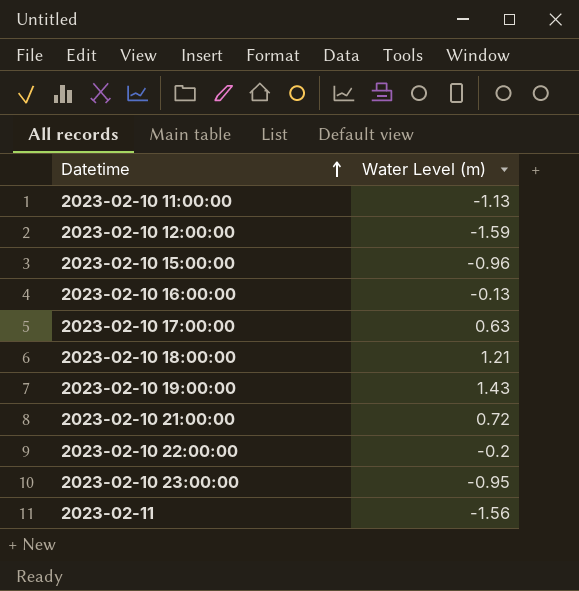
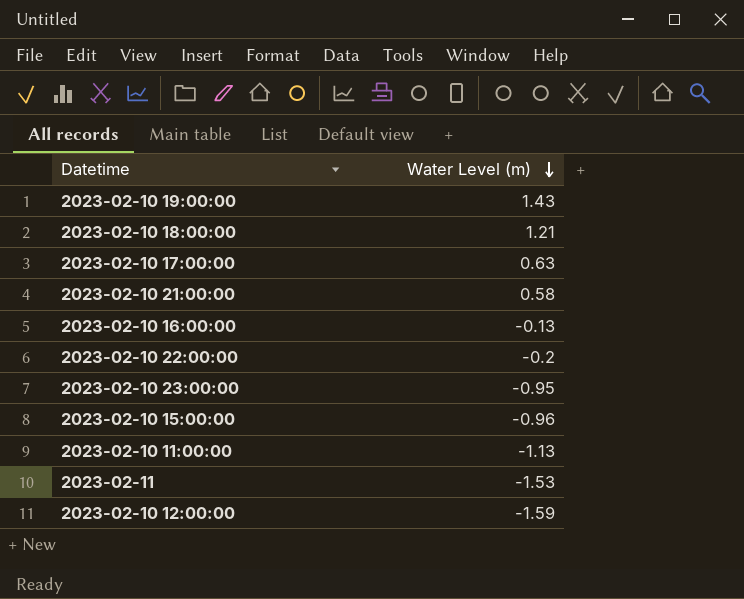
row order: Datetime ascending -> Water Level (m) descending
2023-02-10 21:00:00 | Water Level (m): 0.72 -> 0.58
2023-02-11 | Water Level (m): -1.56 -> -1.53

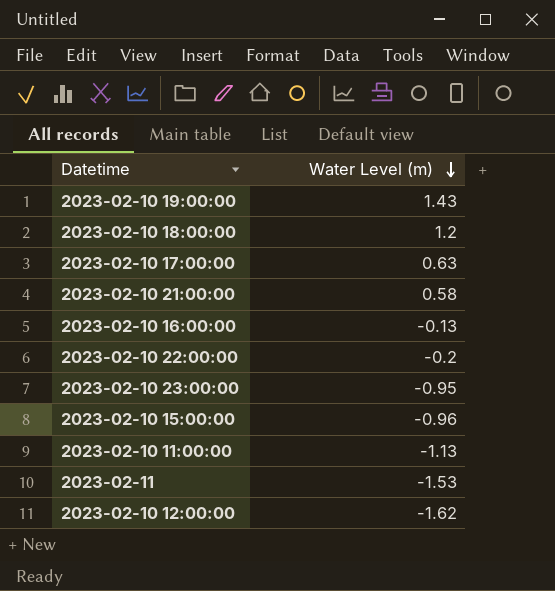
2023-02-10 18:00:00 | Water Level (m): 1.21 -> 1.2
2023-02-10 12:00:00 | Water Level (m): -1.59 -> -1.62

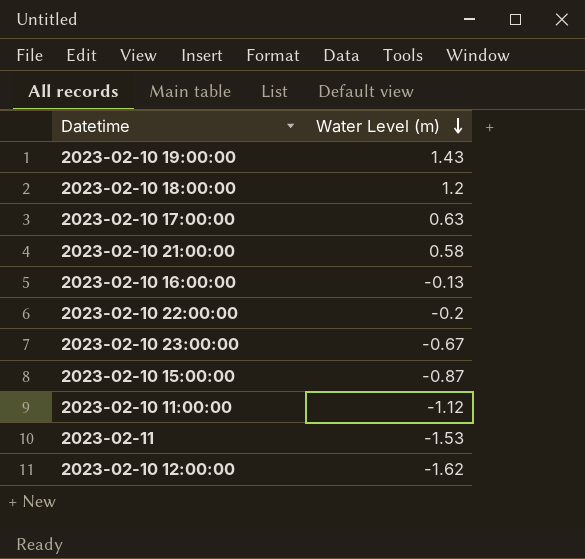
2023-02-10 23:00:00 | Water Level (m): -0.95 -> -0.67
2023-02-10 15:00:00 | Water Level (m): -0.96 -> -0.87
2023-02-10 11:00:00 | Water Level (m): -1.13 -> -1.12

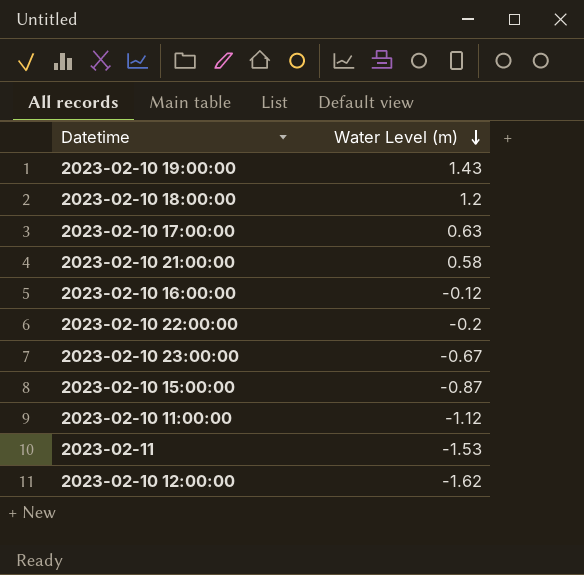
2023-02-10 16:00:00 | Water Level (m): -0.13 -> -0.12

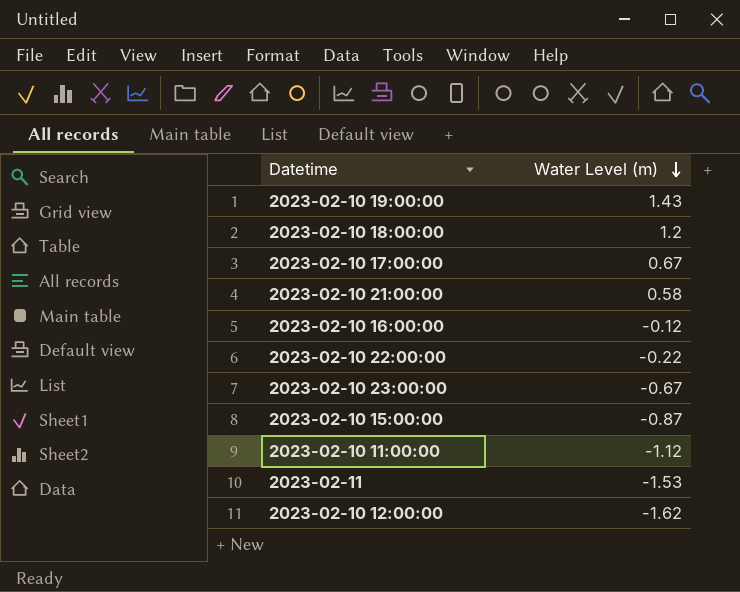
2023-02-10 17:00:00 | Water Level (m): 0.63 -> 0.67
2023-02-10 22:00:00 | Water Level (m): -0.2 -> -0.22

